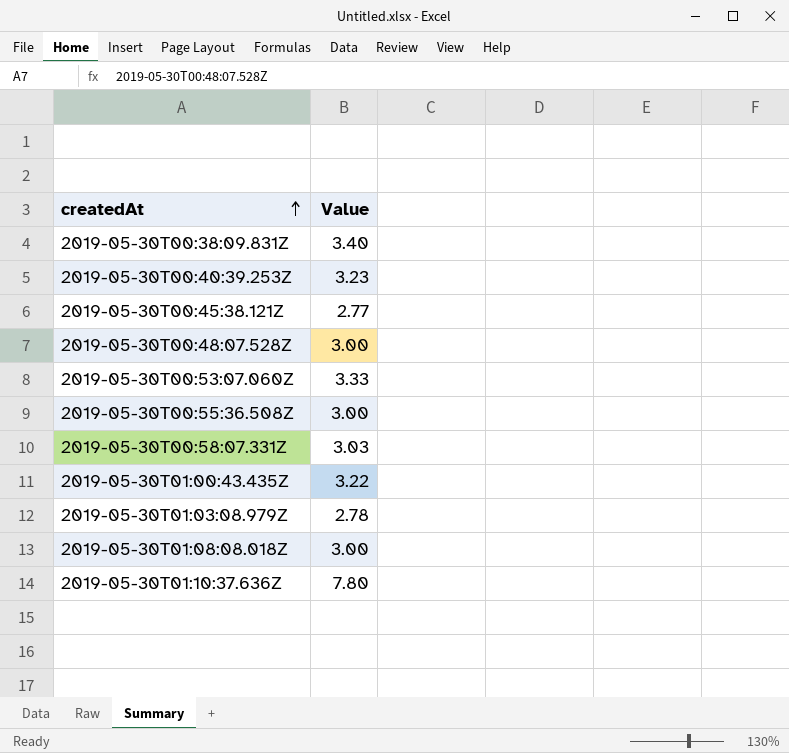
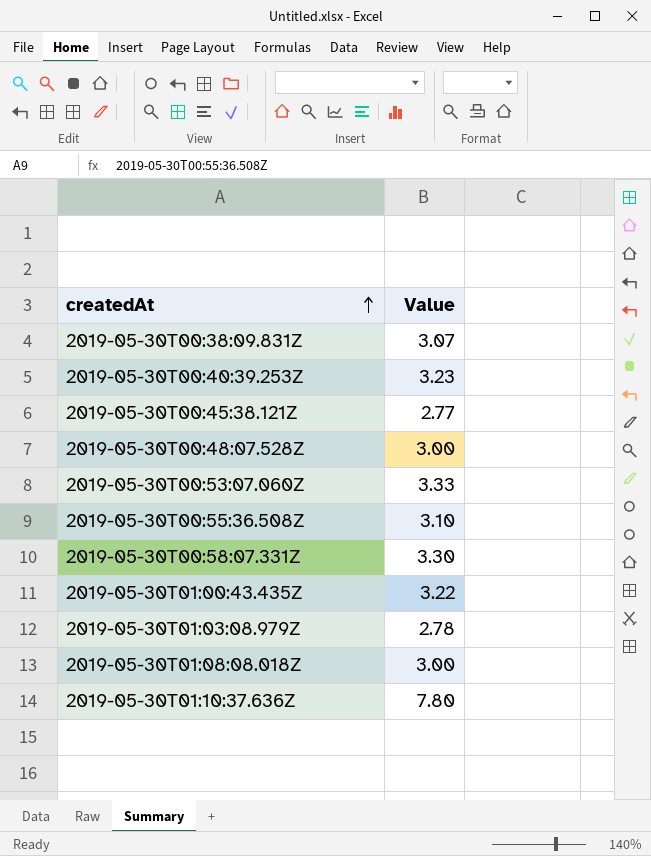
2019-05-30T00:38:09.831Z | Value: 3.40 -> 3.07
2019-05-30T00:55:36.508Z | Value: 3.00 -> 3.10
2019-05-30T00:58:07.331Z | Value: 3.03 -> 3.30

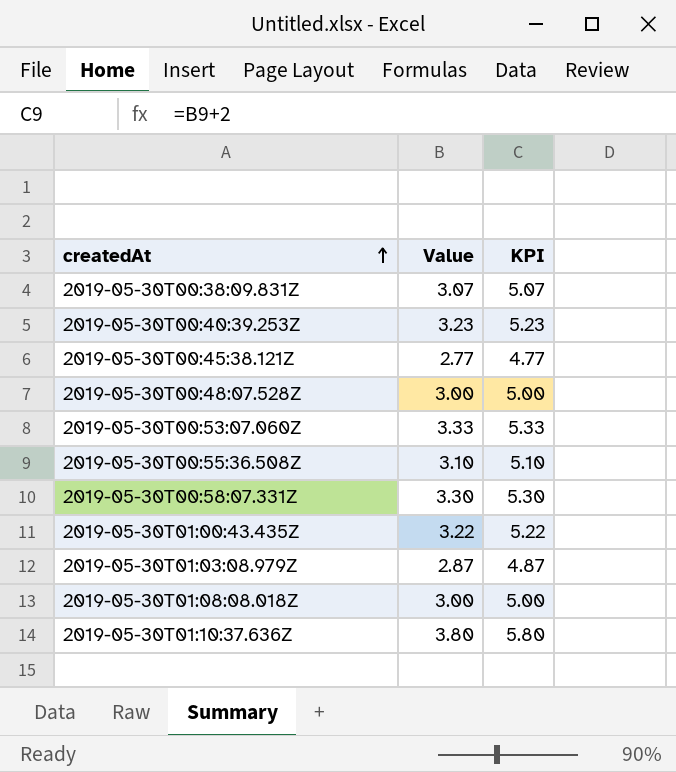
column KPI | formula: none -> [Value] + 2
2019-05-30T01:03:08.979Z | Value: 2.78 -> 2.87
2019-05-30T01:10:37.636Z | Value: 7.80 -> 3.80

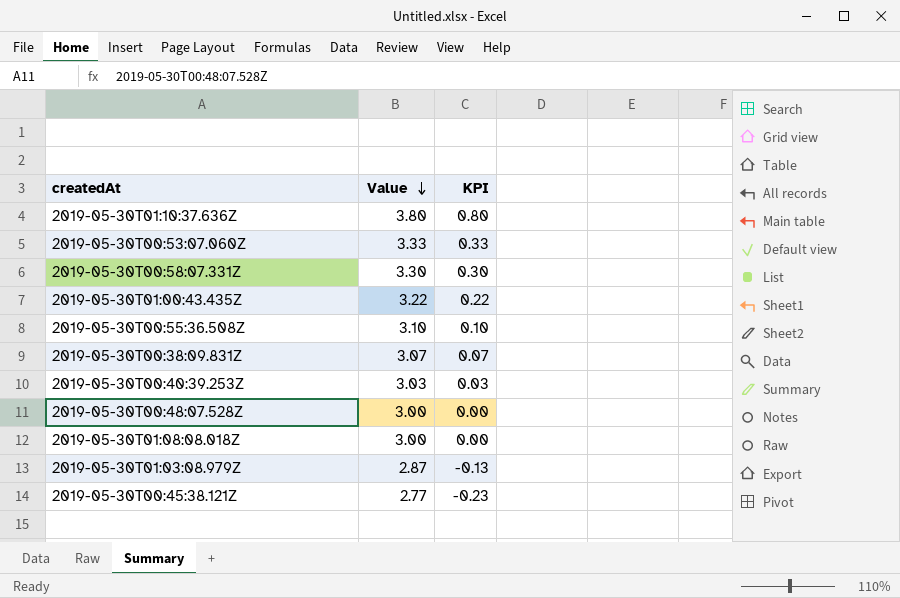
row order: createdAt ascending -> Value descending
column KPI | formula: [Value] + 2 -> [Value] - 3
2019-05-30T00:40:39.253Z | Value: 3.23 -> 3.03

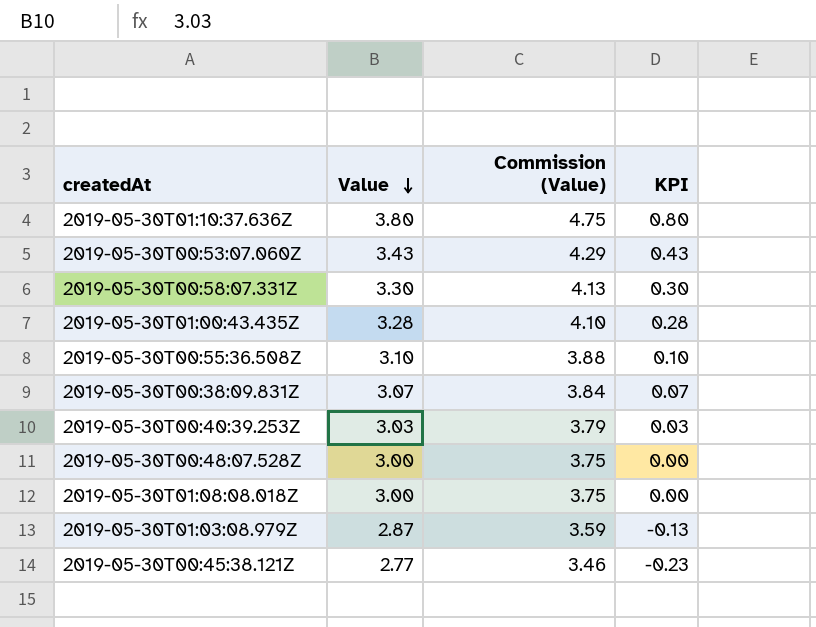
column Commission (Value) | formula: none -> [Value] * 1.25
2019-05-30T00:53:07.060Z | Value: 3.33 -> 3.43
2019-05-30T00:53:07.060Z | KPI: 0.33 -> 0.43
2019-05-30T01:00:43.435Z | Value: 3.22 -> 3.28
2019-05-30T01:00:43.435Z | KPI: 0.22 -> 0.28

